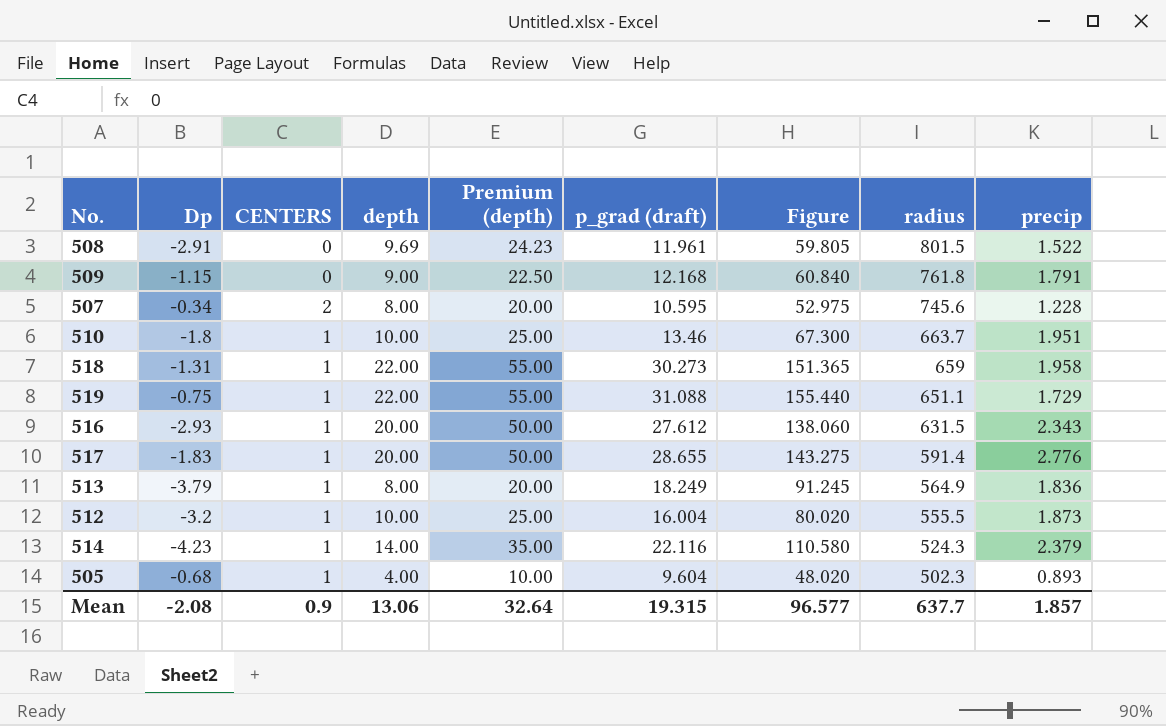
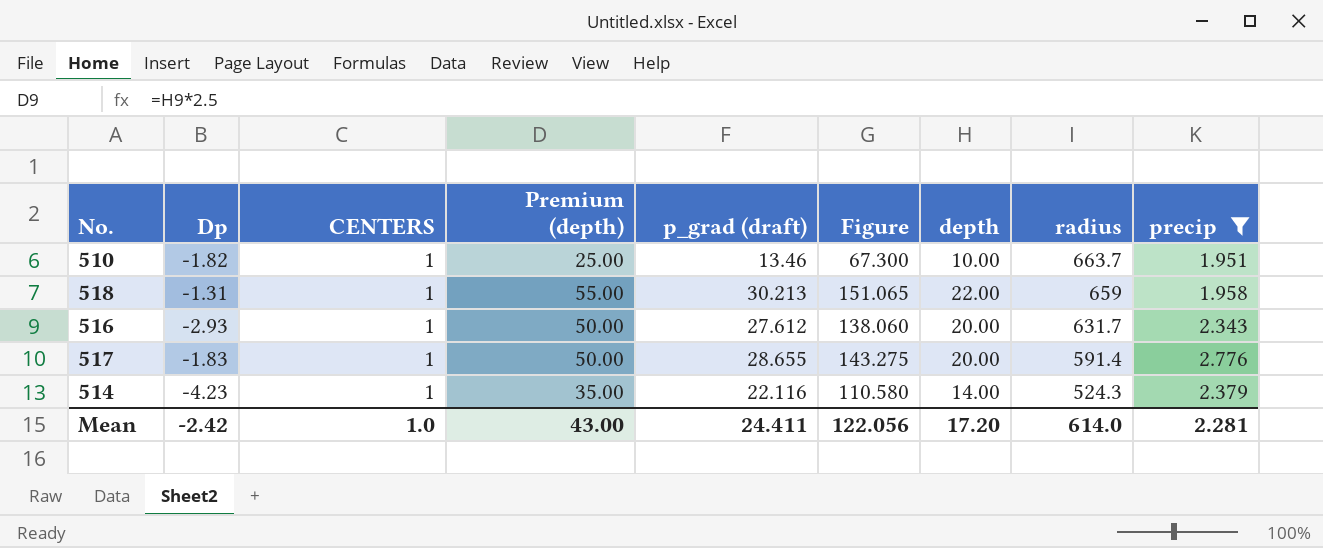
filter: none -> precip >= 1.951
column depth | position: 4 -> 7
510 | Dp: -1.8 -> -1.82
518 | p_grad (draft): 30.273 -> 30.213
518 | Figure: 151.365 -> 151.065
516 | radius: 631.5 -> 631.7
Mean | Dp: -2.08 -> -2.42
Mean | CENTERS: 0.9 -> 1.0
Mean | Premium (depth): 32.64 -> 43.00
Mean | p_grad (draft): 19.315 -> 24.411
Mean | Figure: 96.577 -> 122.056
Mean | depth: 13.06 -> 17.20
Mean | radius: 637.7 -> 614.0
Mean | precip: 1.857 -> 2.281

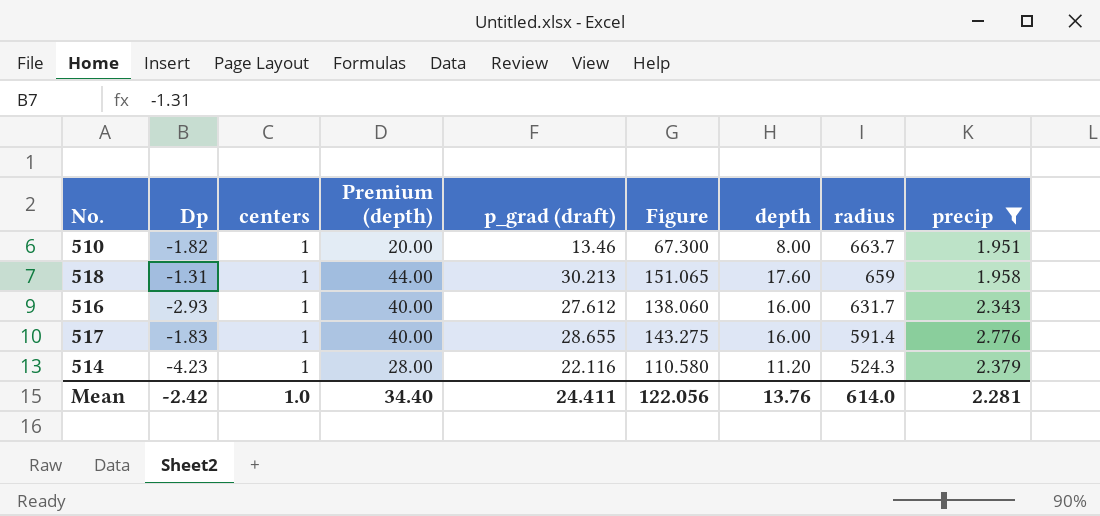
column name: CENTERS -> centers
510 | Premium (depth): 25.00 -> 20.00
510 | depth: 10.00 -> 8.00
518 | Premium (depth): 55.00 -> 44.00
518 | depth: 22.00 -> 17.60
516 | Premium (depth): 50.00 -> 40.00
516 | depth: 20.00 -> 16.00
517 | Premium (depth): 50.00 -> 40.00
517 | depth: 20.00 -> 16.00
514 | Premium (depth): 35.00 -> 28.00
514 | depth: 14.00 -> 11.20
Mean | Premium (depth): 43.00 -> 34.40
Mean | depth: 17.20 -> 13.76

